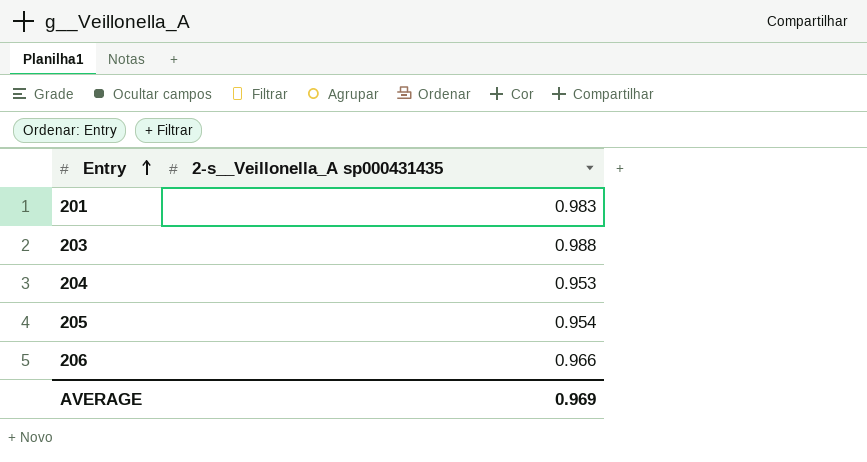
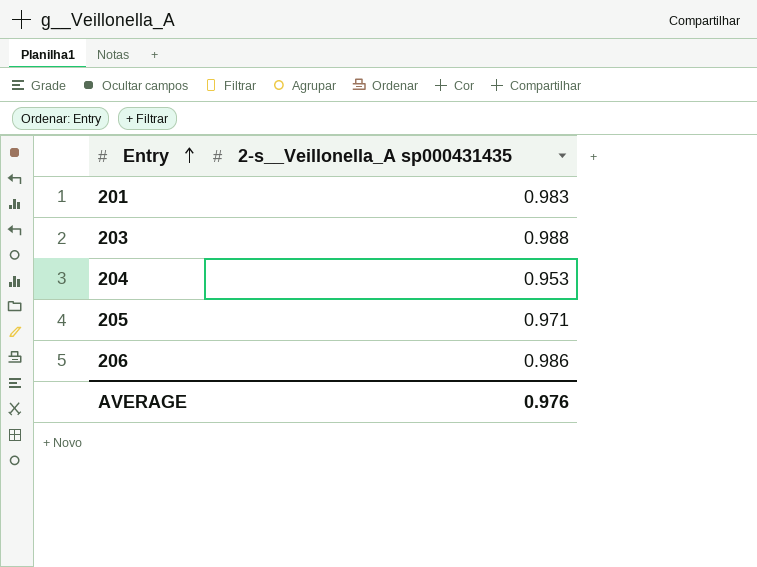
205 | 2-s__Veillonella_A sp000431435: 0.954 -> 0.971
206 | 2-s__Veillonella_A sp000431435: 0.966 -> 0.986
AVERAGE | 2-s__Veillonella_A sp000431435: 0.969 -> 0.976

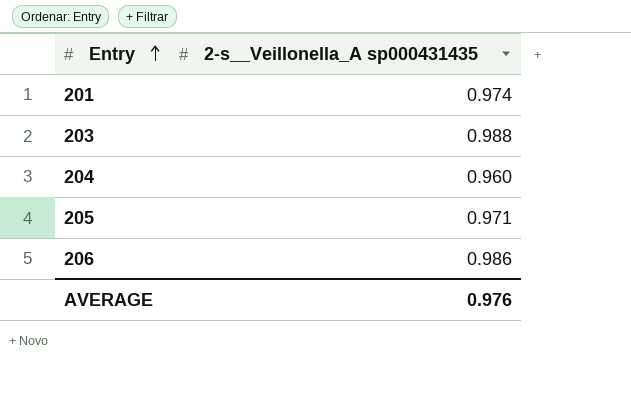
201 | 2-s__Veillonella_A sp000431435: 0.983 -> 0.974
204 | 2-s__Veillonella_A sp000431435: 0.953 -> 0.960

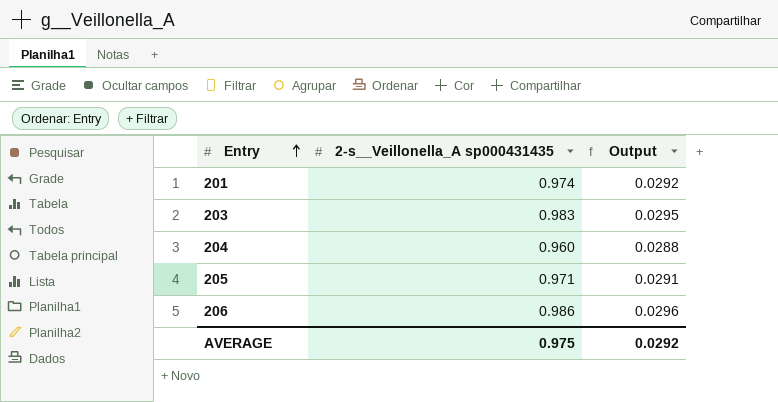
column Output | formula: none -> [2-s__Veillonella_A sp000431435] * 0.03
203 | 2-s__Veillonella_A sp000431435: 0.988 -> 0.983
AVERAGE | 2-s__Veillonella_A sp000431435: 0.976 -> 0.975

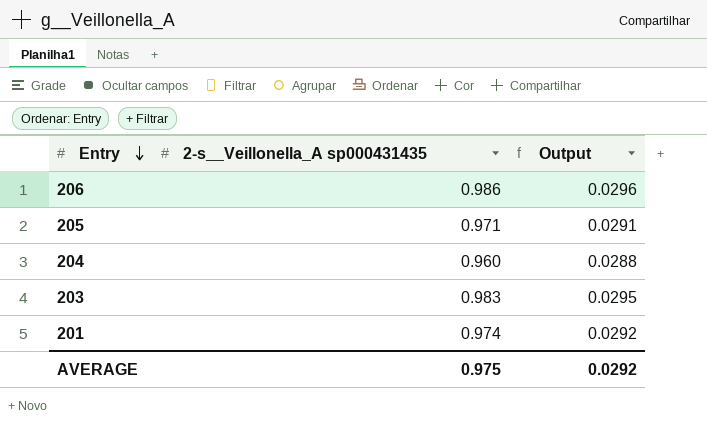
row order: Entry ascending -> Entry descending

